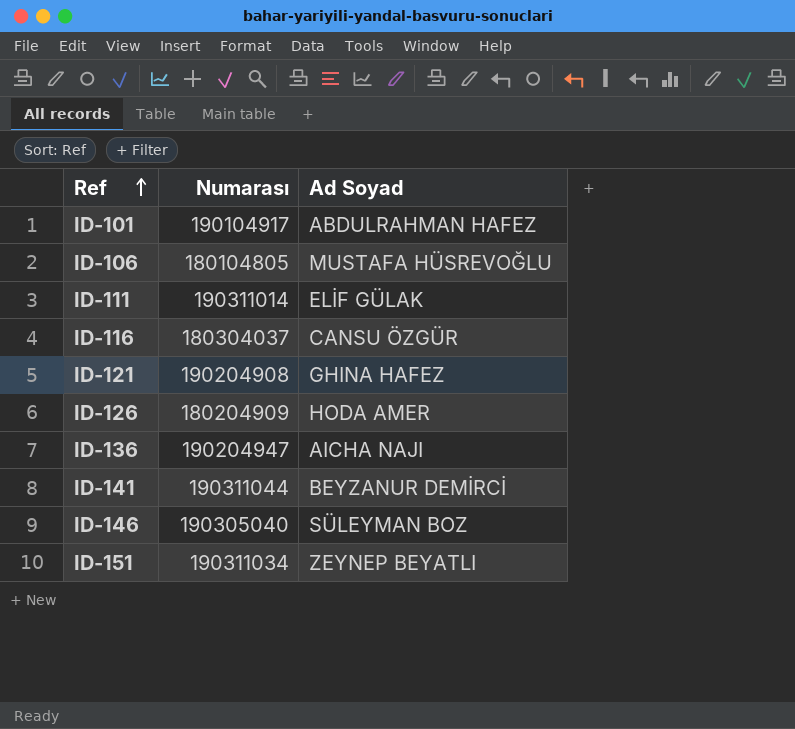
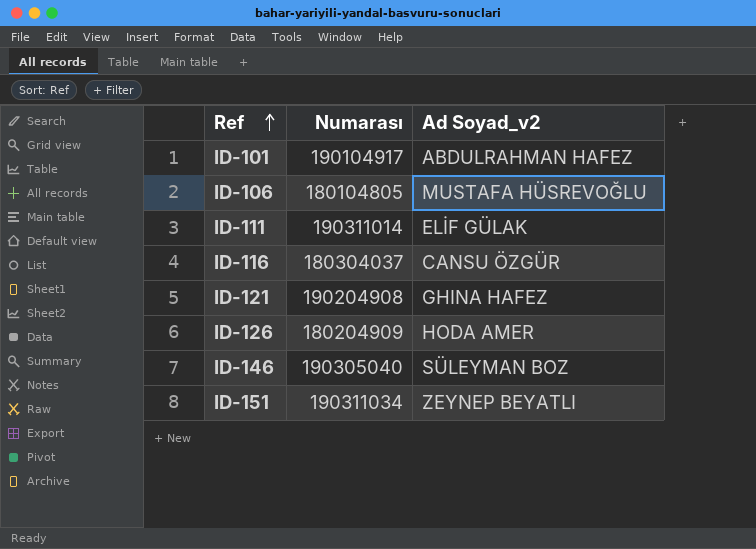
column name: Ad Soyad -> Ad Soyad_v2
row ID-136: 190204947 | AICHA NAJI -> none
row ID-141: 190311044 | BEYZANUR DEMİRCİ -> none

